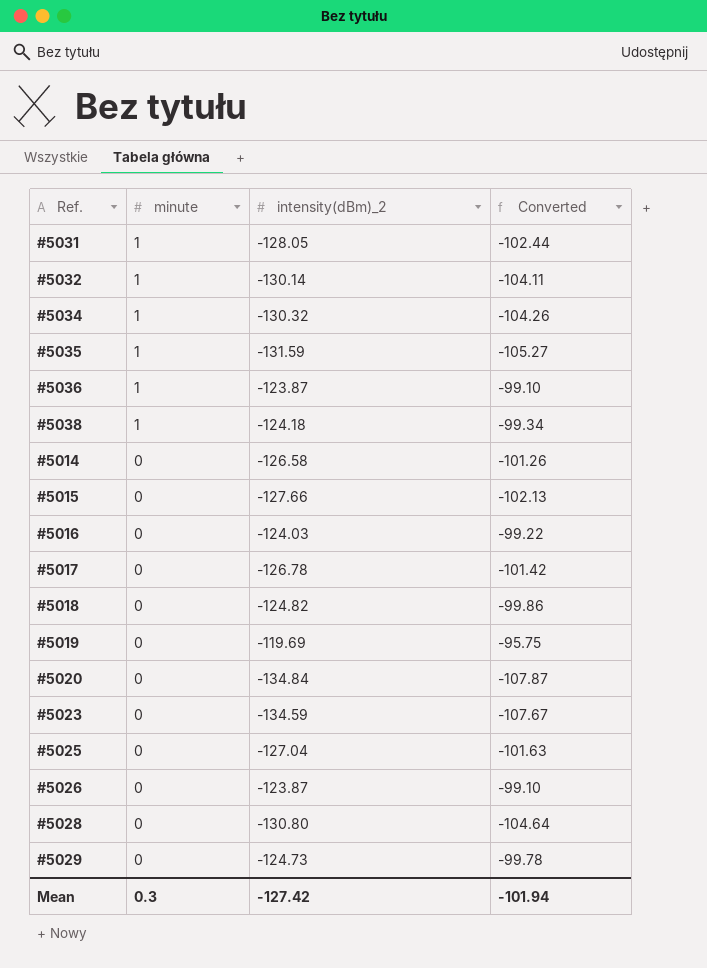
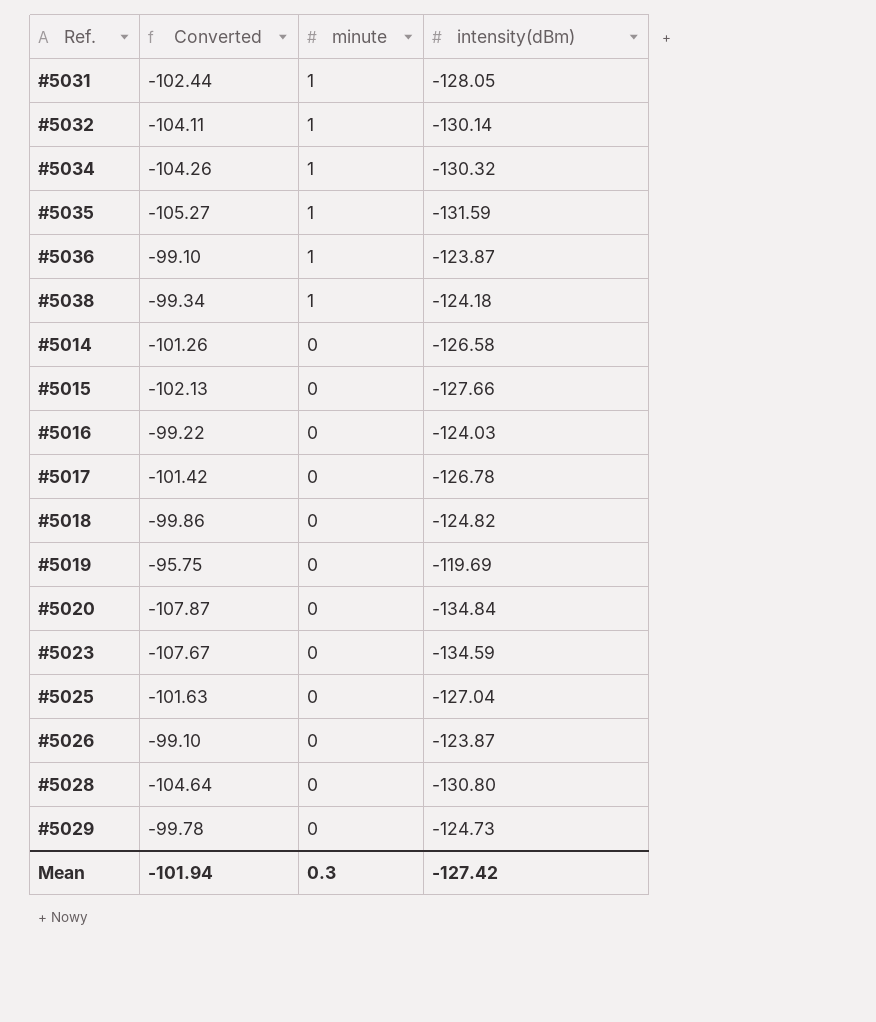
column Converted | position: 4 -> 2
column name: intensity(dBm)_2 -> intensity(dBm)

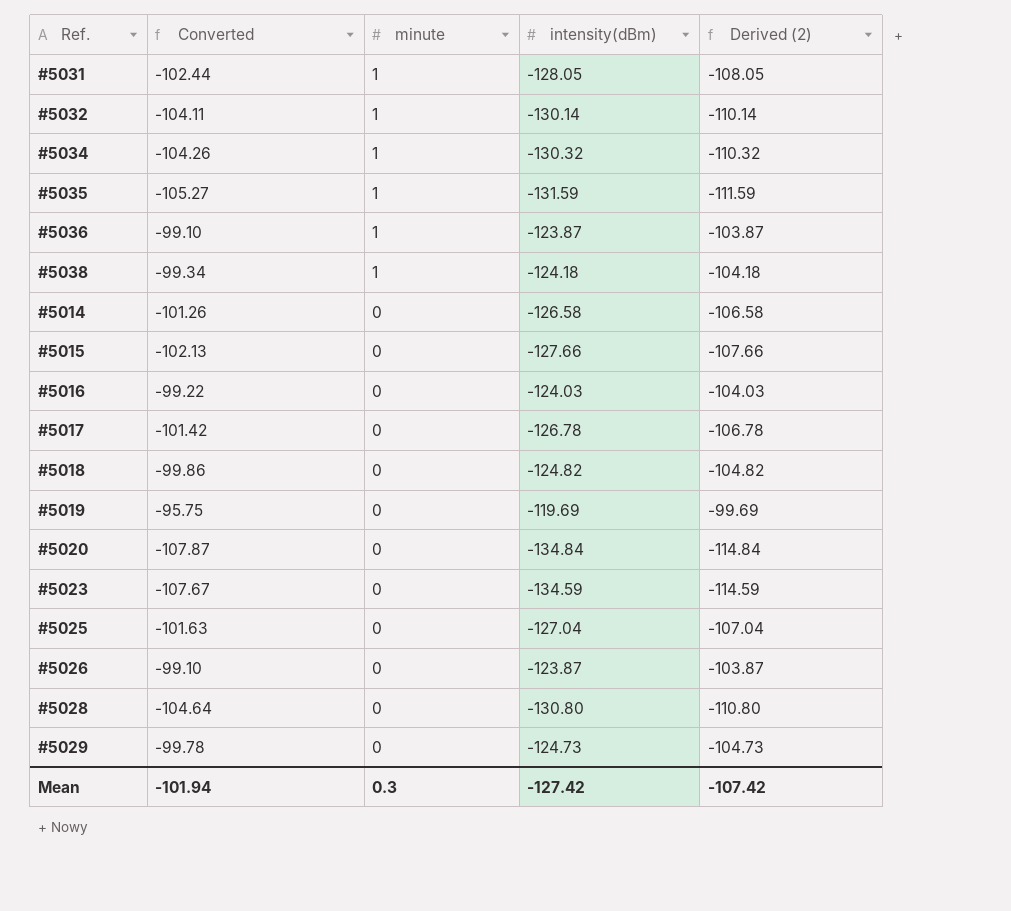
column Derived (2) | formula: none -> [intensity(dBm)] + 20

